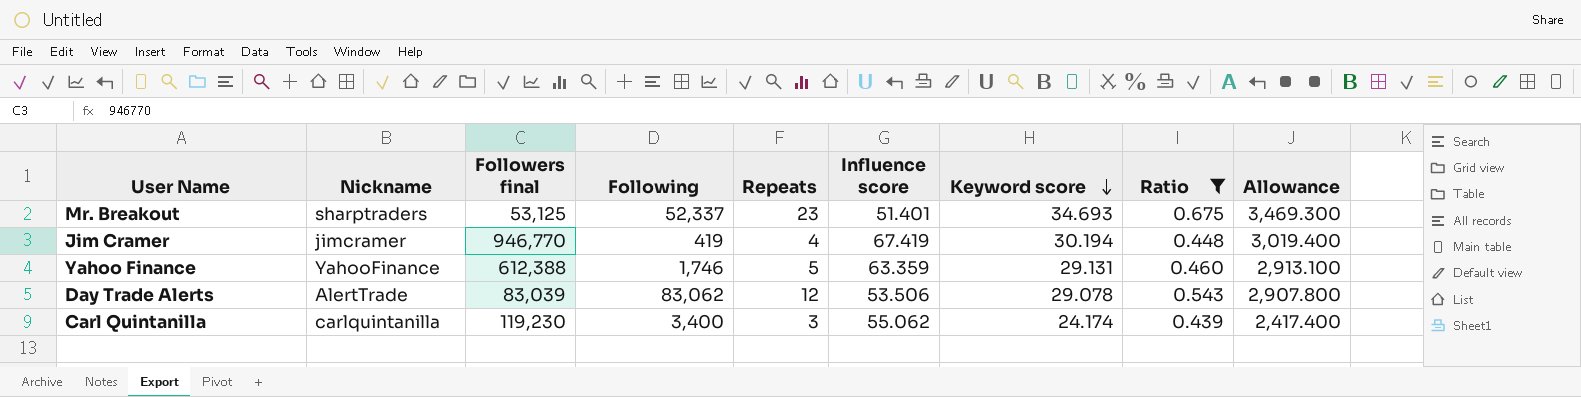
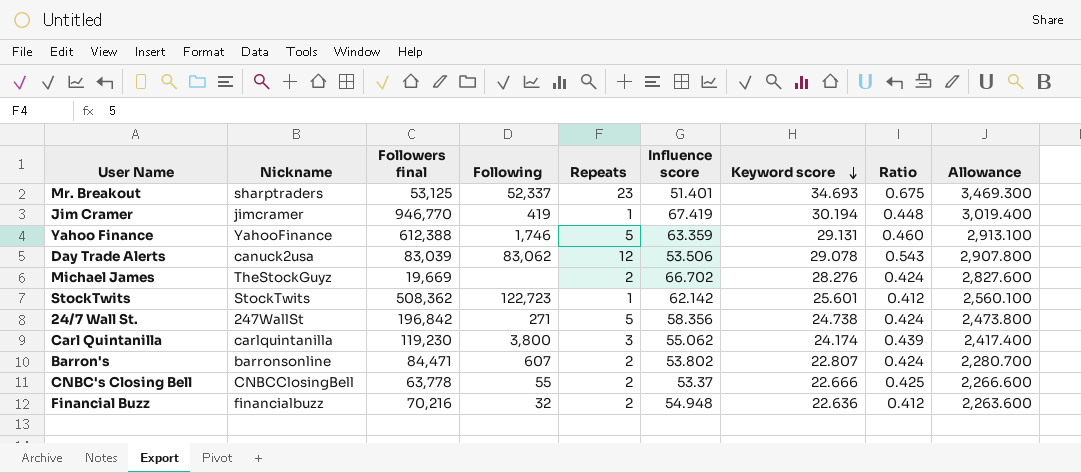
filter: Ratio >= 0.439 -> none
Jim Cramer | Repeats: 4 -> 1
Day Trade Alerts | Nickname: AlertTrade -> canuck2usa
Carl Quintanilla | Following: 3,400 -> 3,800

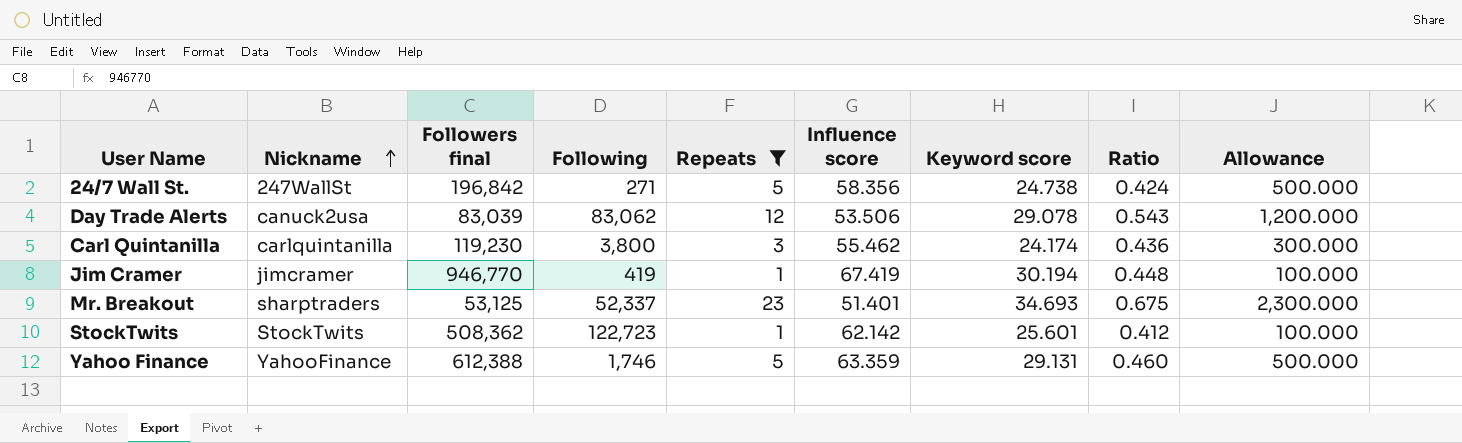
filter: none -> Repeats != 2
row order: Keyword score descending -> Nickname ascending
column Allowance | formula: [Keyword score] * 100 -> [Repeats] * 100
Carl Quintanilla | Influence score: 55.062 -> 55.462
Carl Quintanilla | Ratio: 0.439 -> 0.436

